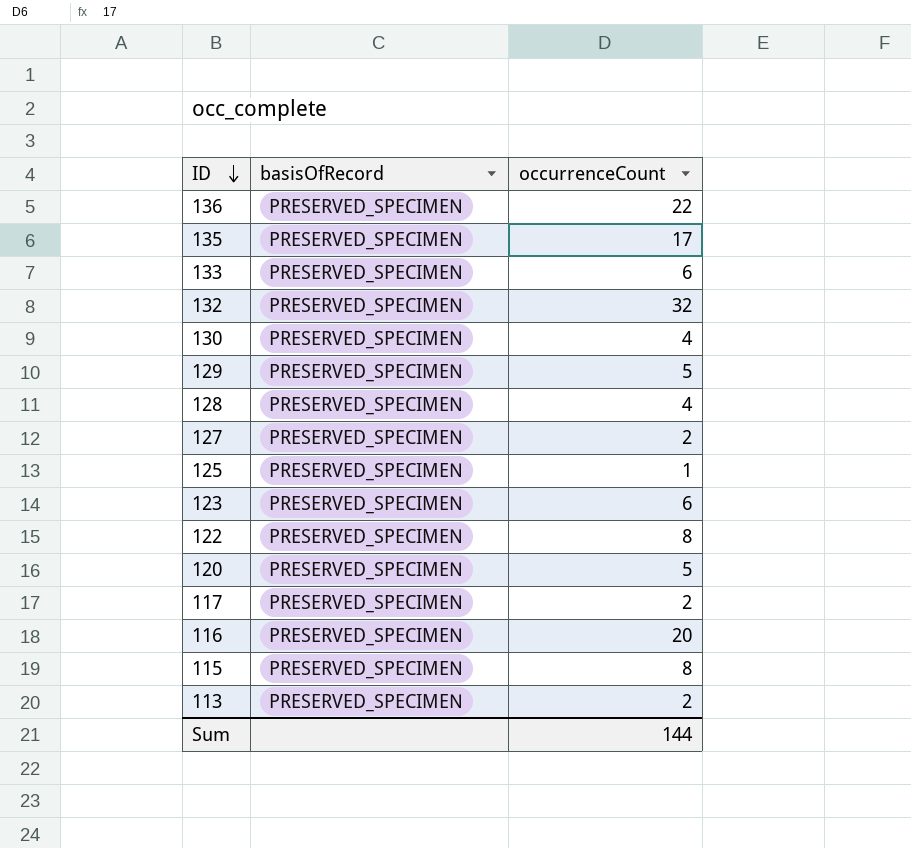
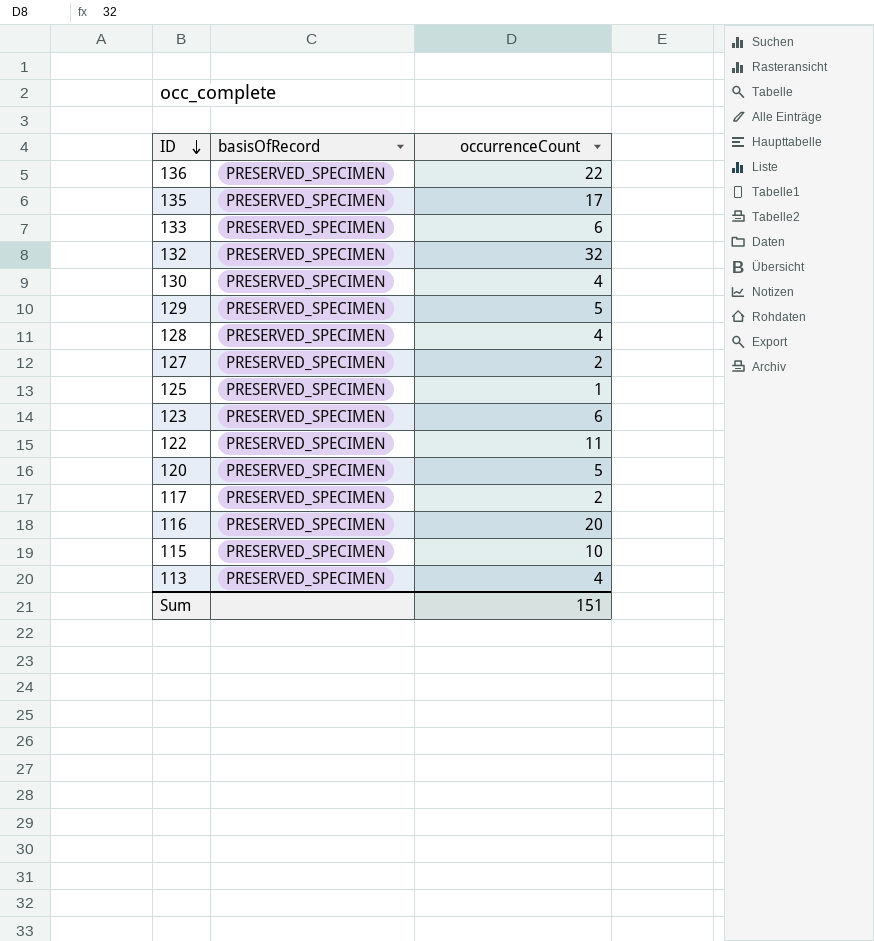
122 | occurrenceCount: 8 -> 11
115 | occurrenceCount: 8 -> 10
113 | occurrenceCount: 2 -> 4
Sum | occurrenceCount: 144 -> 151

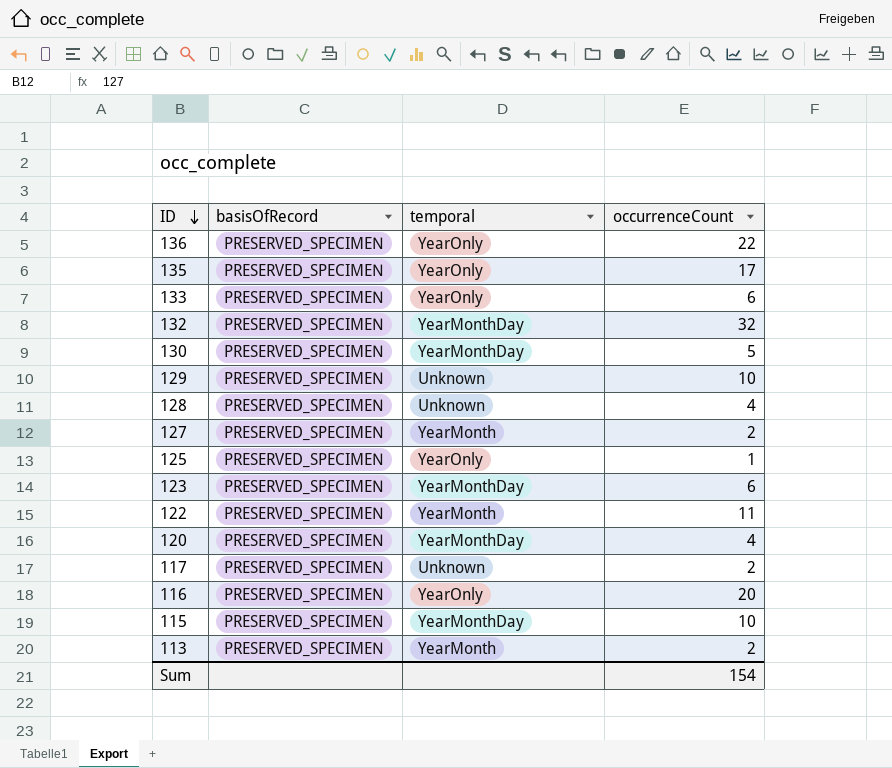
column temporal | position: none -> 3
130 | occurrenceCount: 4 -> 5
129 | occurrenceCount: 5 -> 10
120 | occurrenceCount: 5 -> 4
113 | occurrenceCount: 4 -> 2
Sum | occurrenceCount: 151 -> 154

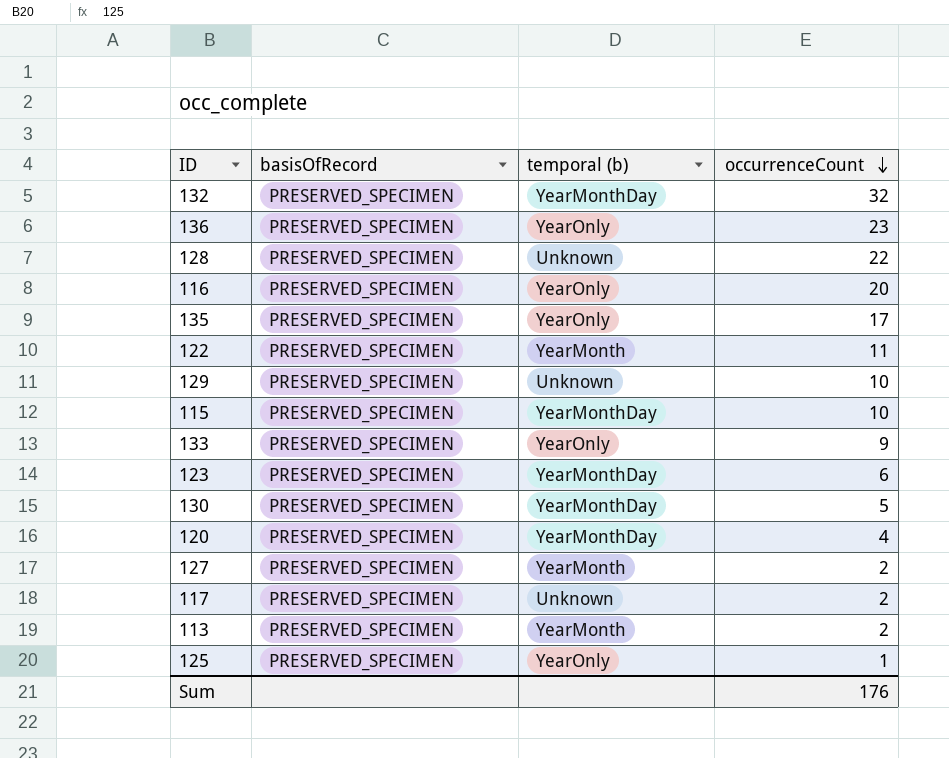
row order: ID descending -> occurrenceCount descending
column name: temporal -> temporal (b)
136 | occurrenceCount: 22 -> 23
128 | occurrenceCount: 4 -> 22
133 | occurrenceCount: 6 -> 9
Sum | occurrenceCount: 154 -> 176

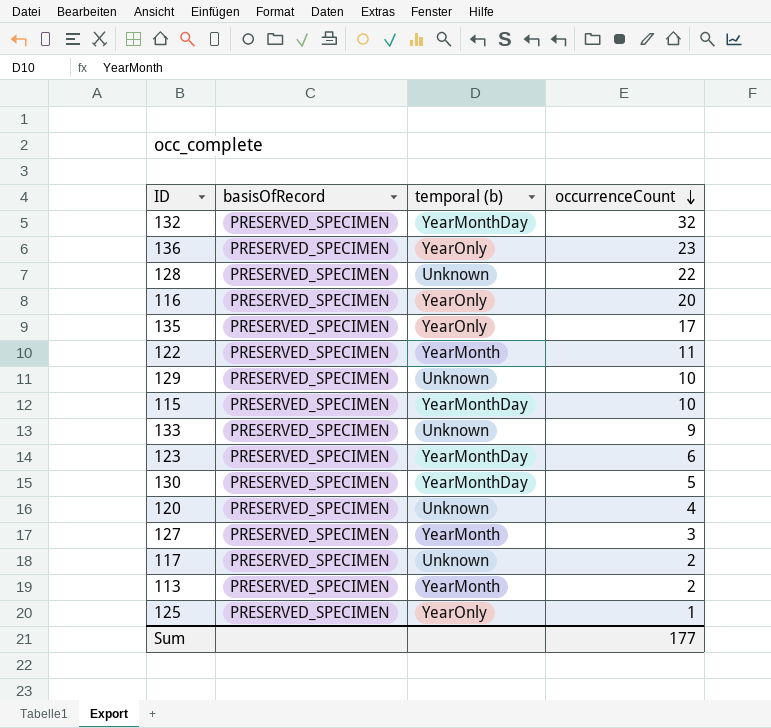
133 | temporal (b): YearOnly -> Unknown
120 | temporal (b): YearMonthDay -> Unknown
127 | occurrenceCount: 2 -> 3
Sum | occurrenceCount: 176 -> 177

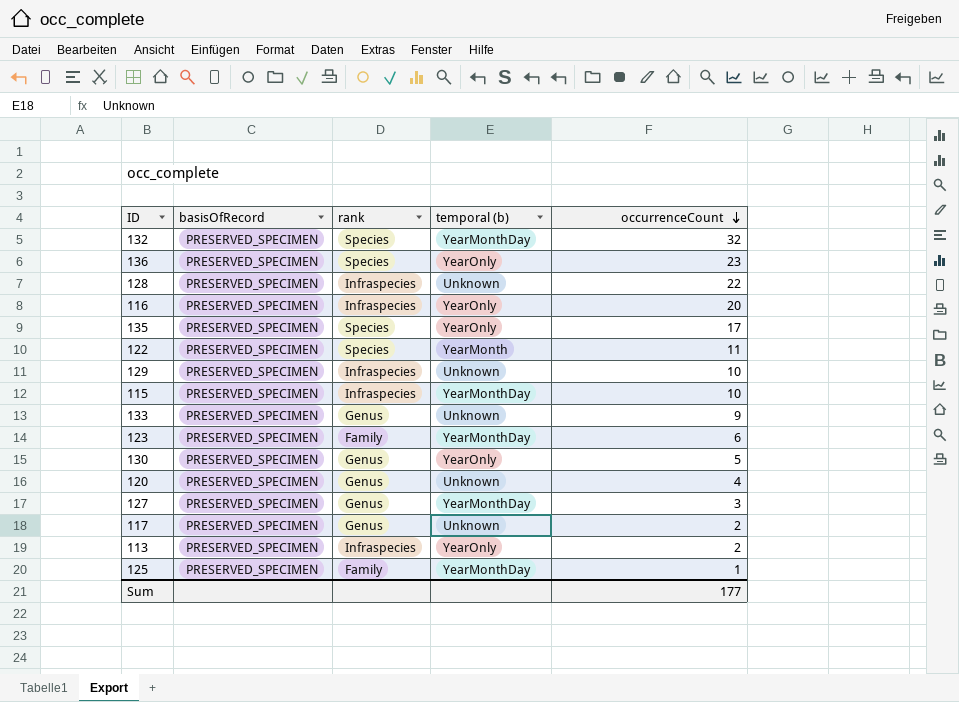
column rank | position: none -> 3
130 | temporal (b): YearMonthDay -> YearOnly
127 | temporal (b): YearMonth -> YearMonthDay
113 | temporal (b): YearMonth -> YearOnly
125 | temporal (b): YearOnly -> YearMonthDay

